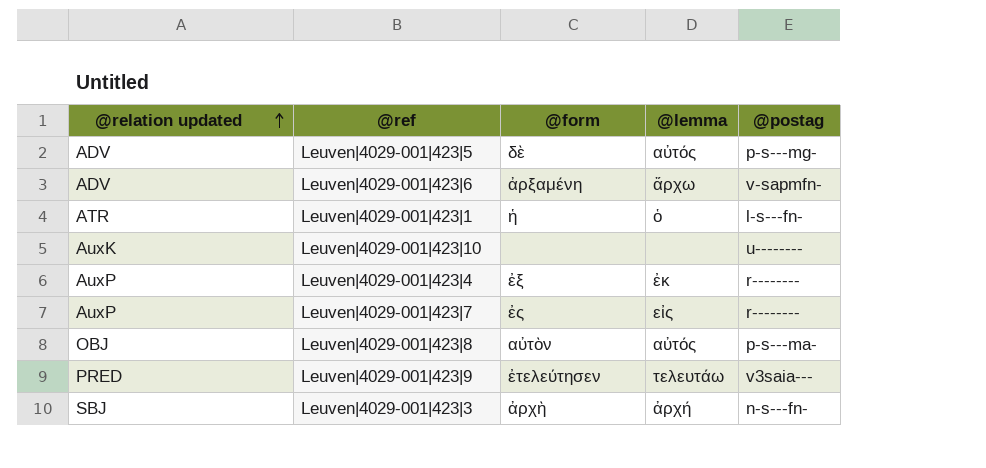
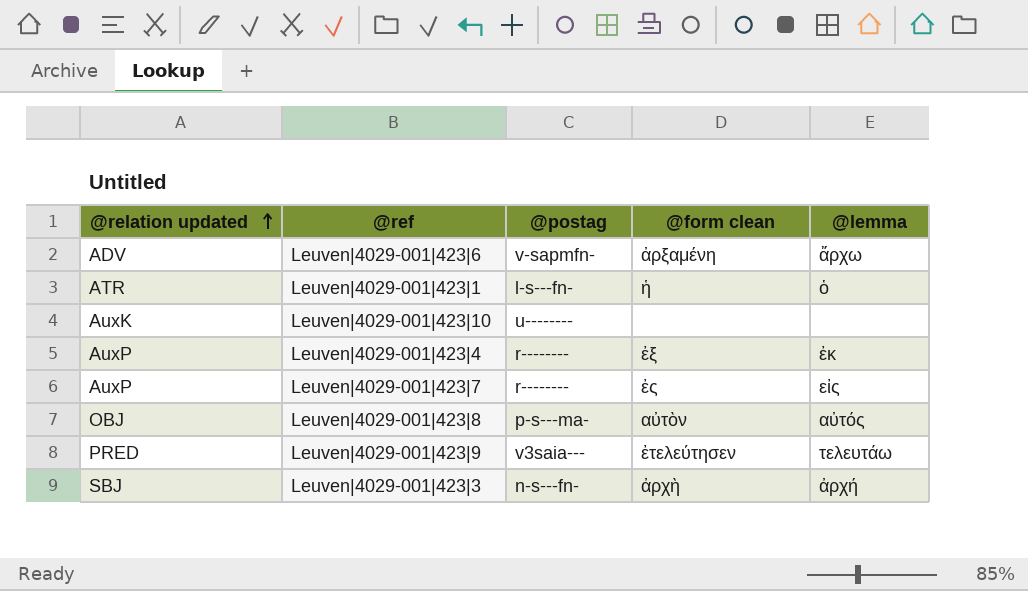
column @postag | position: 5 -> 3
column name: @form -> @form clean
row Leuven|4029-001|423|5: ADV | δὲ | αὐτός | p-s---mg- -> none

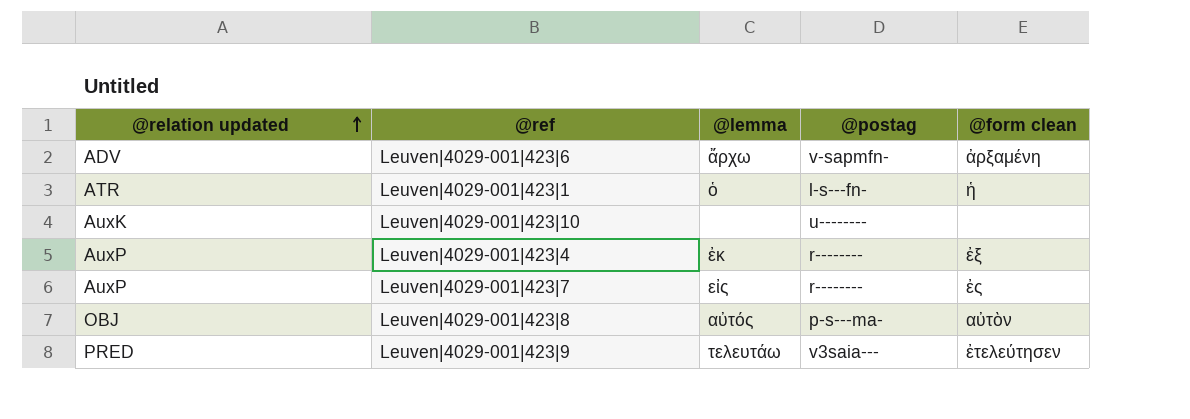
column @lemma | position: 5 -> 3
row Leuven|4029-001|423|3: SBJ | n-s---fn- | ἀρχὴ | ἀρχή -> none

